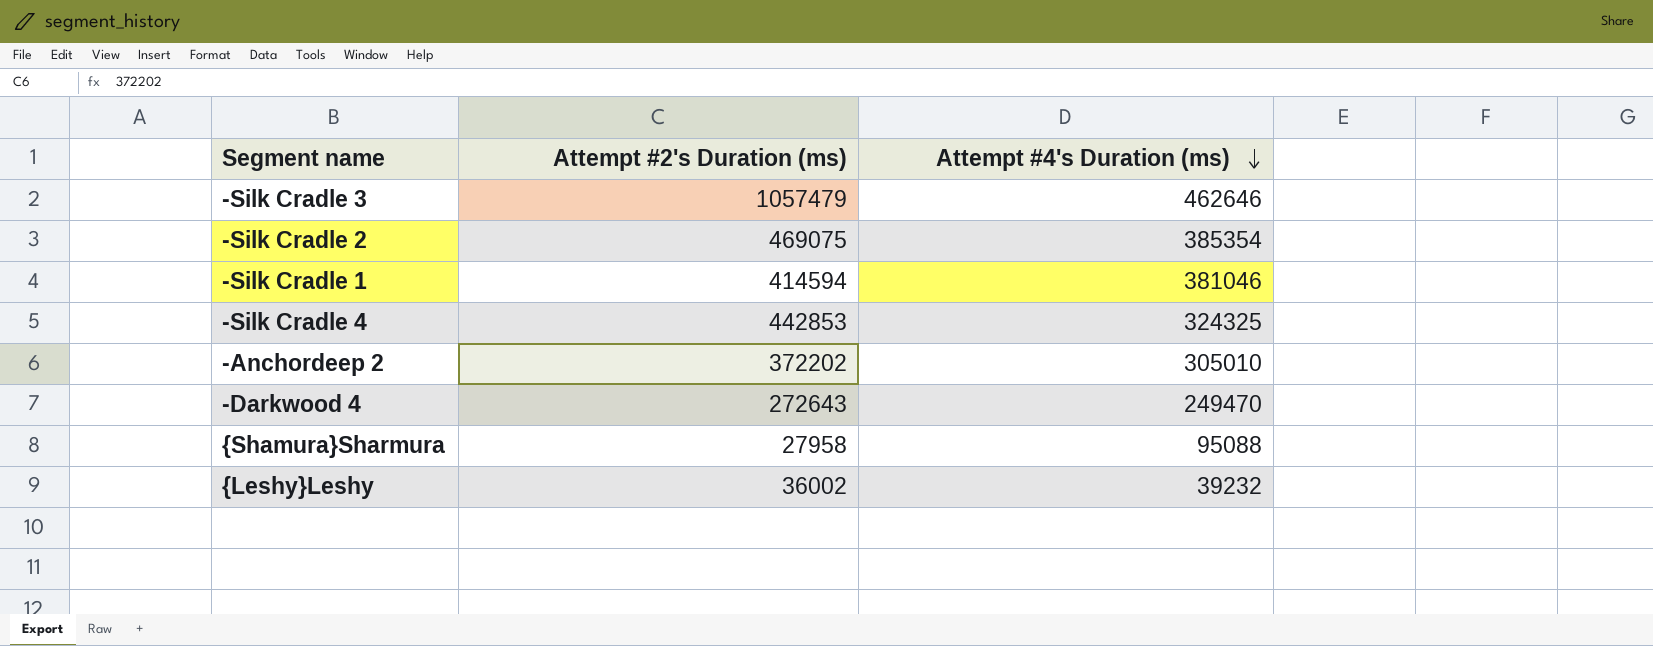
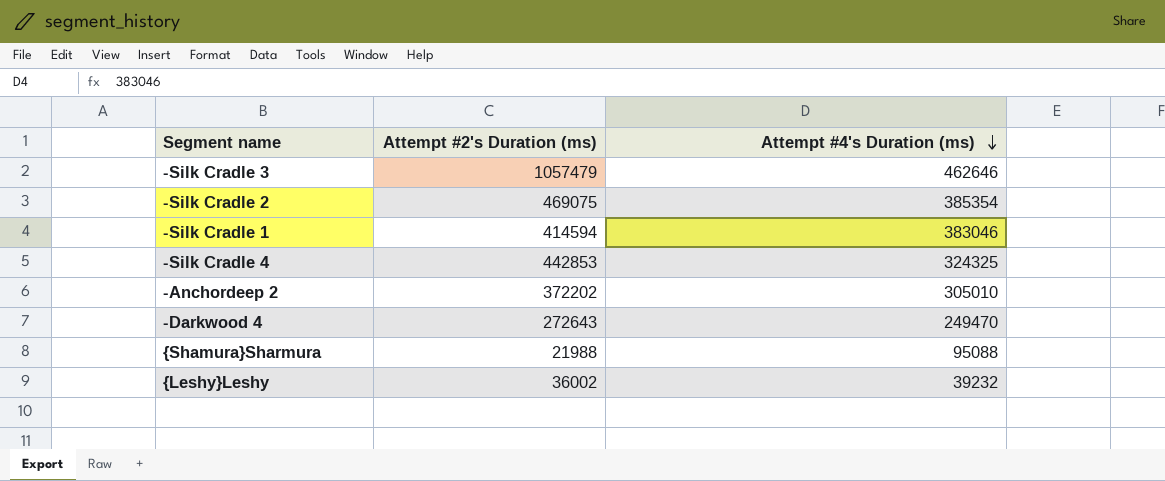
-Silk Cradle 1 | Attempt #4's Duration (ms): 381046 -> 383046
{Shamura}Sharmura | Attempt #2's Duration (ms): 27958 -> 21988

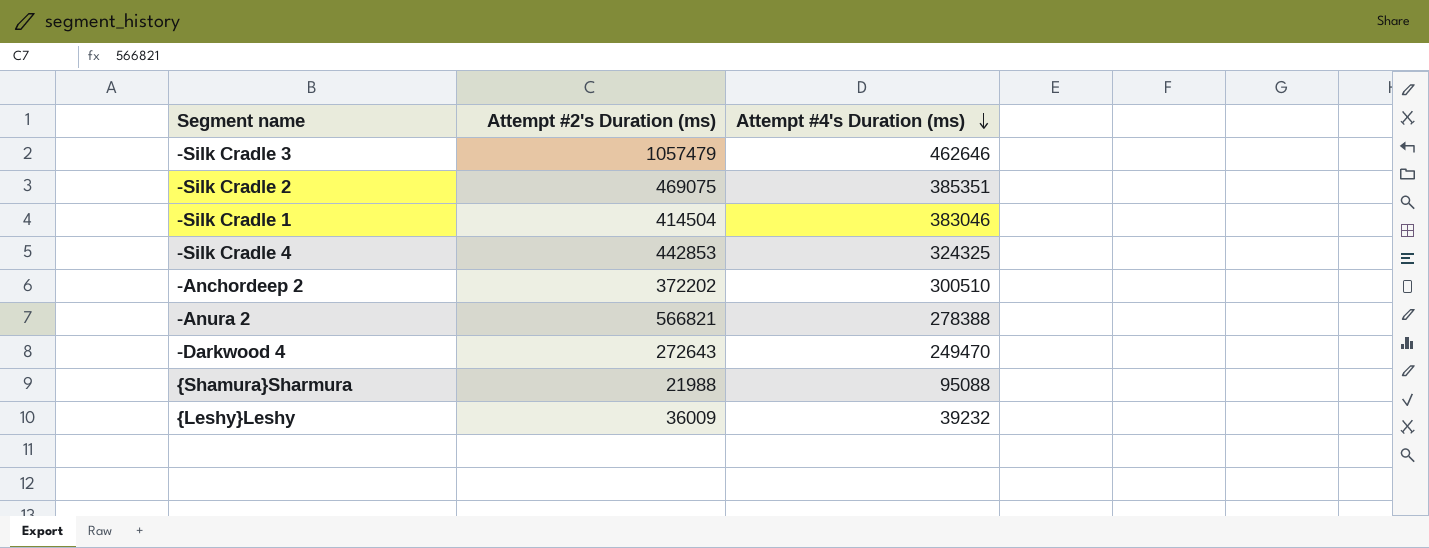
-Silk Cradle 2 | Attempt #4's Duration (ms): 385354 -> 385351
-Silk Cradle 1 | Attempt #2's Duration (ms): 414594 -> 414504
-Anchordeep 2 | Attempt #4's Duration (ms): 305010 -> 300510
row -Anura 2: none -> 566821 | 278388
{Leshy}Leshy | Attempt #2's Duration (ms): 36002 -> 36009

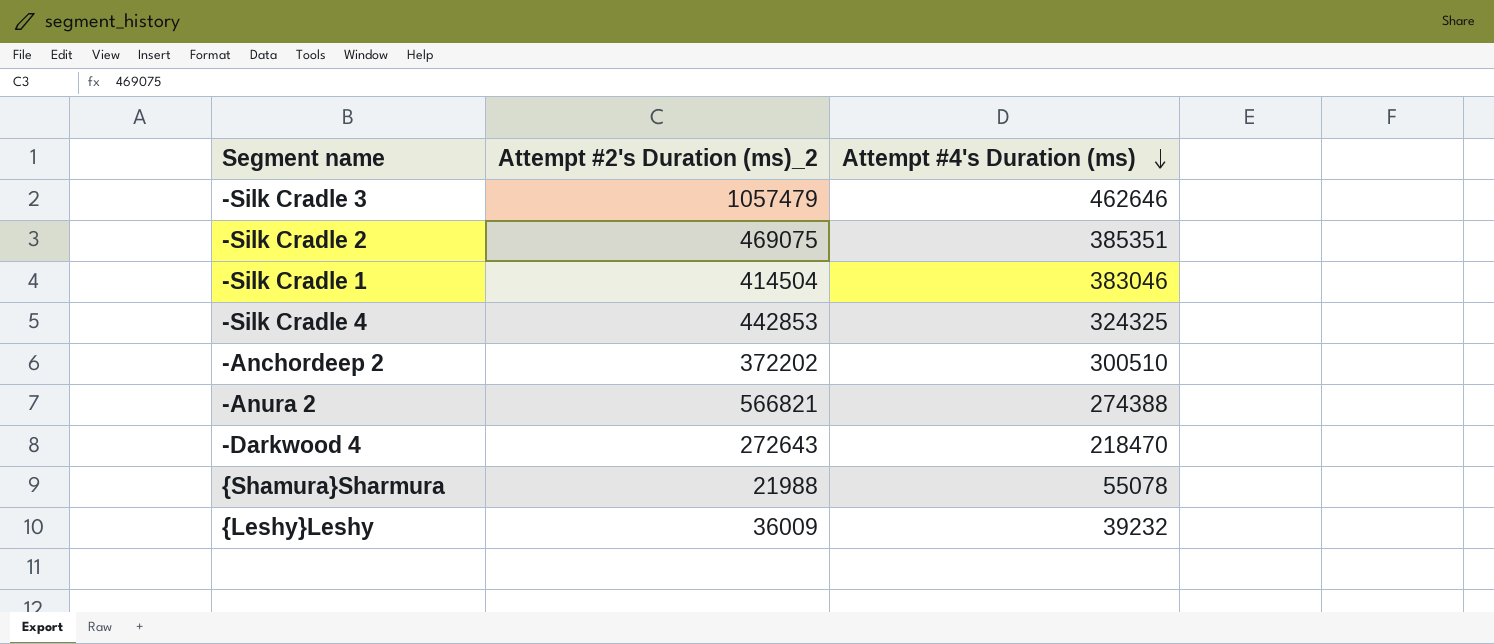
column name: Attempt #2's Duration (ms) -> Attempt #2's Duration (ms)_2
-Anura 2 | Attempt #4's Duration (ms): 278388 -> 274388
-Darkwood 4 | Attempt #4's Duration (ms): 249470 -> 218470
{Shamura}Sharmura | Attempt #4's Duration (ms): 95088 -> 55078

